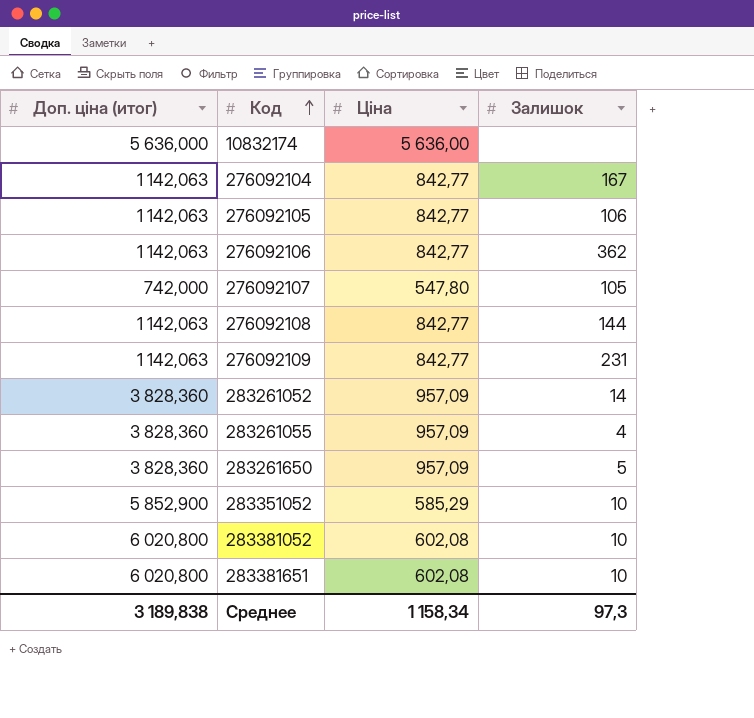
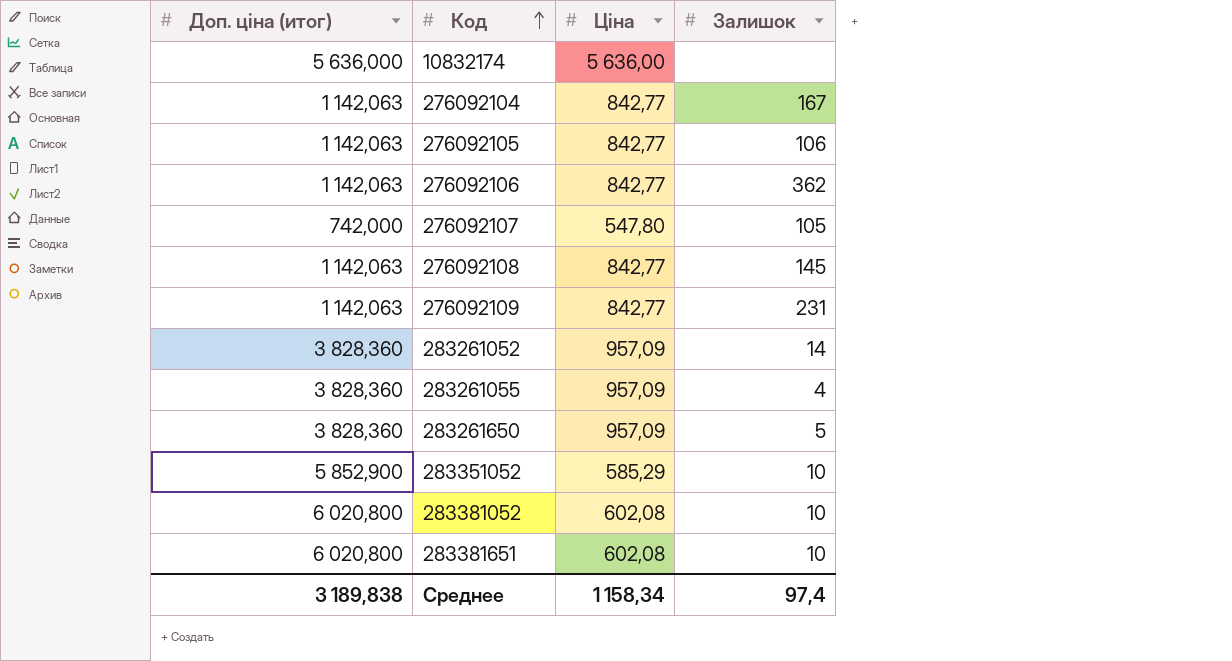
276092108 | Залишок: 144 -> 145
Среднее | Залишок: 97,3 -> 97,4

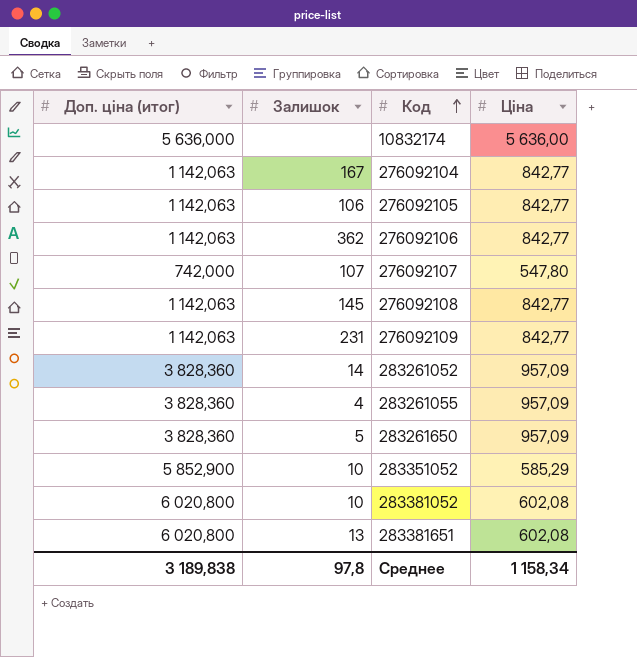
column Залишок | position: 4 -> 2
276092107 | Залишок: 105 -> 107
283381651 | Залишок: 10 -> 13
Среднее | Залишок: 97,4 -> 97,8

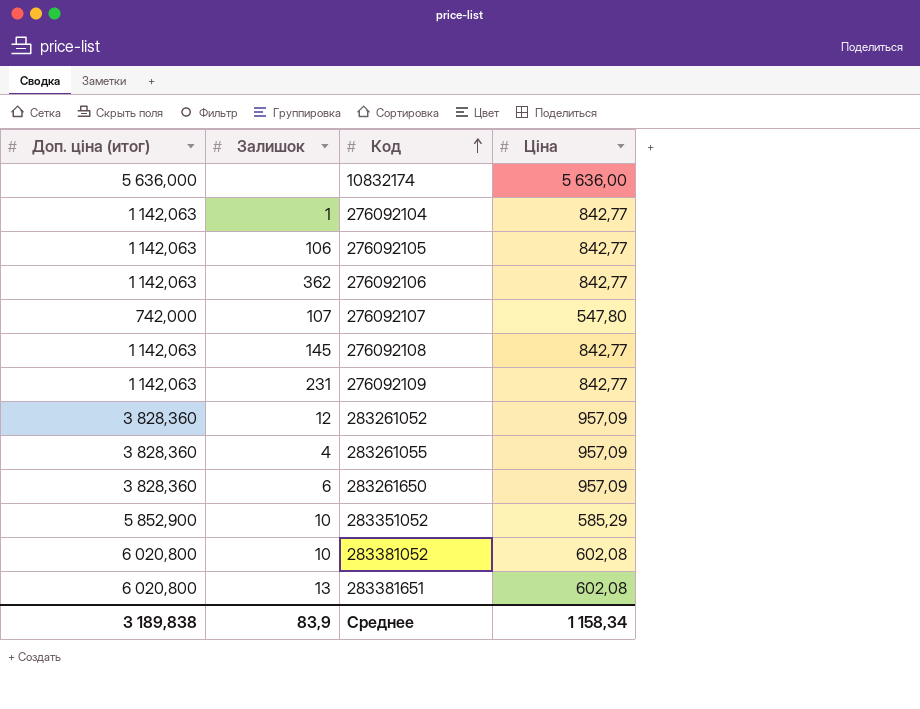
276092104 | Залишок: 167 -> 1
283261052 | Залишок: 14 -> 12
283261650 | Залишок: 5 -> 6
Среднее | Залишок: 97,8 -> 83,9

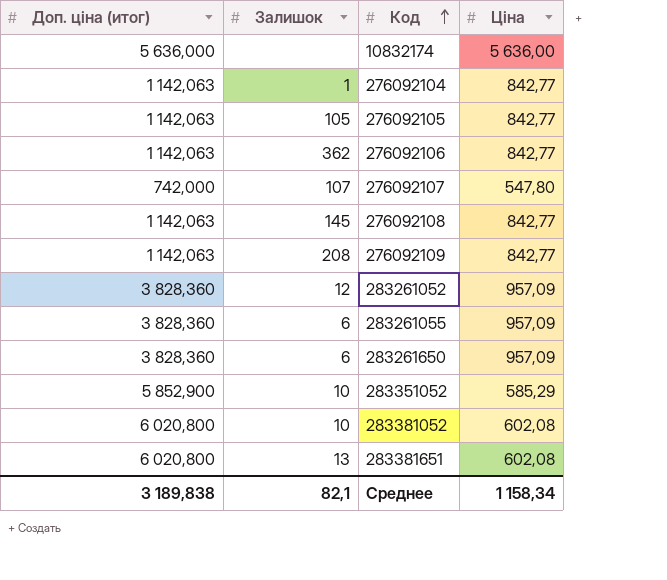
276092105 | Залишок: 106 -> 105
276092109 | Залишок: 231 -> 208
283261055 | Залишок: 4 -> 6
Среднее | Залишок: 83,9 -> 82,1

